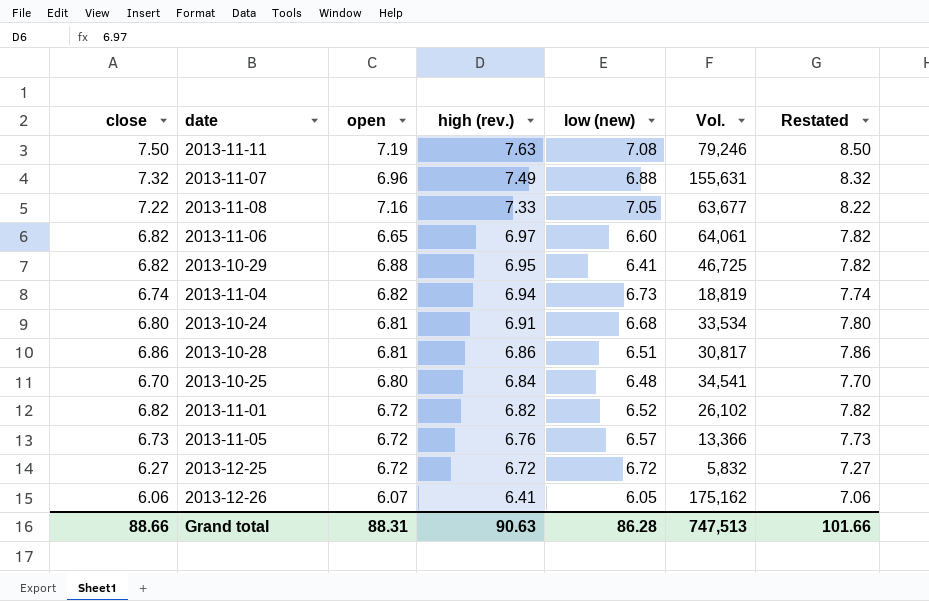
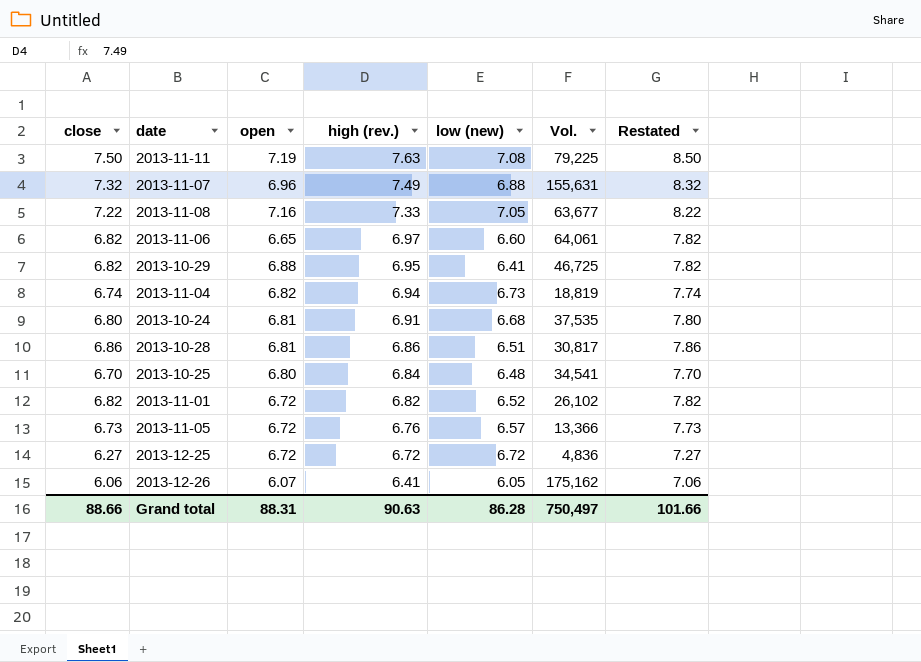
2013-11-11 | Vol.: 79,246 -> 79,225
2013-10-24 | Vol.: 33,534 -> 37,535
2013-12-25 | Vol.: 5,832 -> 4,836
Grand total | Vol.: 747,513 -> 750,497

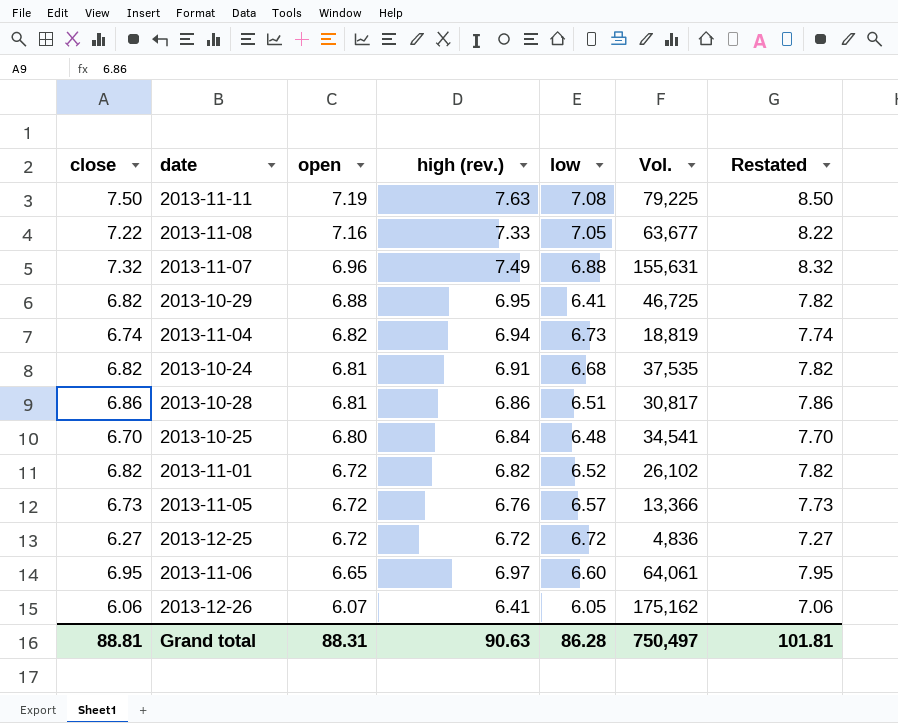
row order: high (rev.) descending -> open descending
column name: low (new) -> low
2013-10-24 | close: 6.80 -> 6.82
2013-10-24 | Restated: 7.80 -> 7.82
2013-11-06 | close: 6.82 -> 6.95
2013-11-06 | Restated: 7.82 -> 7.95
Grand total | close: 88.66 -> 88.81
Grand total | Restated: 101.66 -> 101.81

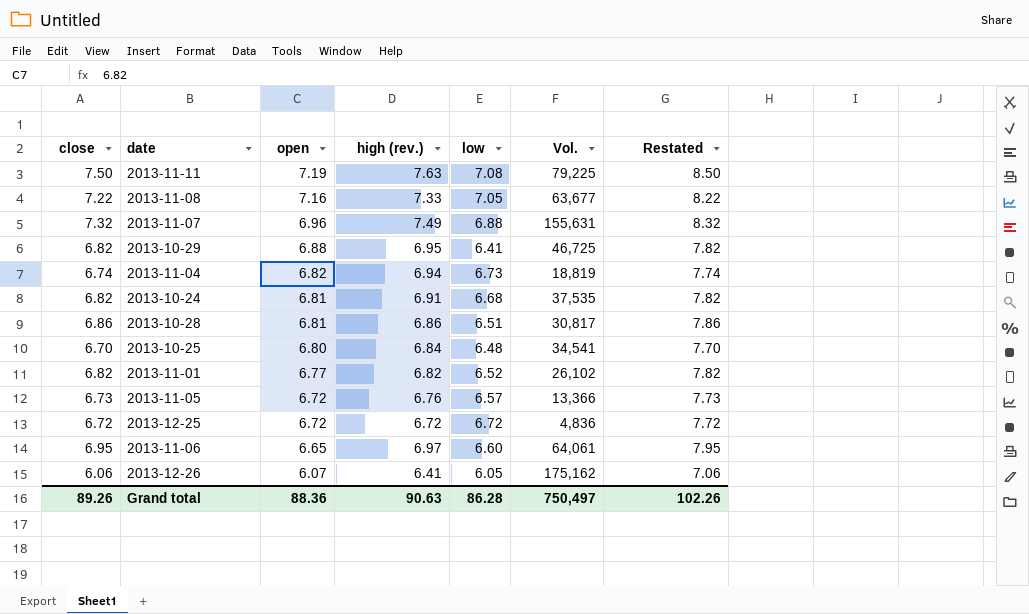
2013-11-01 | open: 6.72 -> 6.77
2013-12-25 | close: 6.27 -> 6.72
2013-12-25 | Restated: 7.27 -> 7.72
Grand total | close: 88.81 -> 89.26
Grand total | open: 88.31 -> 88.36
Grand total | Restated: 101.81 -> 102.26

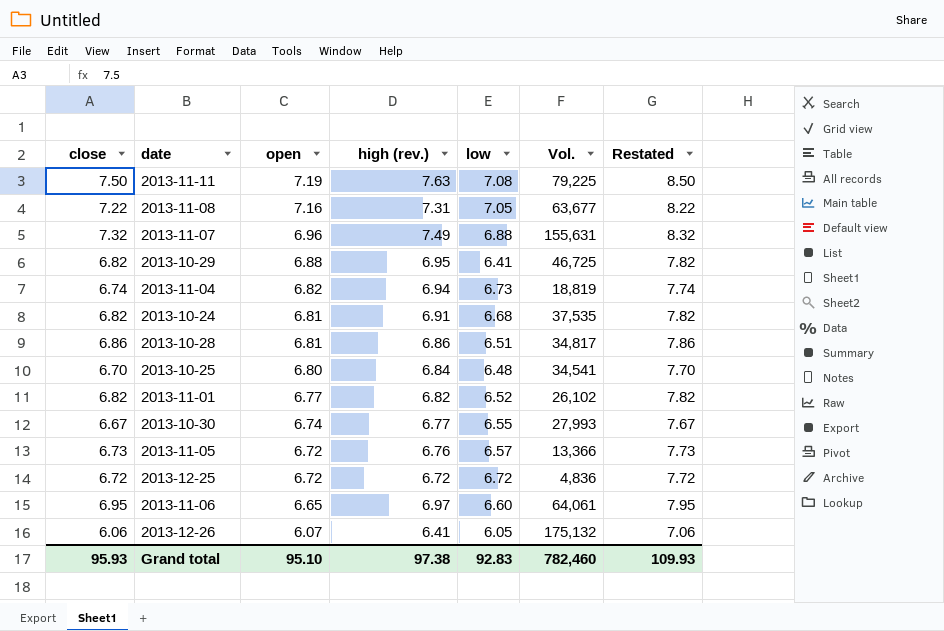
2013-11-08 | high (rev.): 7.33 -> 7.31
2013-10-28 | Vol.: 30,817 -> 34,817
row 2013-10-30: none -> 6.67 | 6.74 | 6.77 | 6.55 | 27,993 | 7.67
2013-12-26 | Vol.: 175,162 -> 175,132
Grand total | close: 89.26 -> 95.93
Grand total | open: 88.36 -> 95.10
Grand total | high (rev.): 90.63 -> 97.38
Grand total | low: 86.28 -> 92.83
Grand total | Vol.: 750,497 -> 782,460
Grand total | Restated: 102.26 -> 109.93

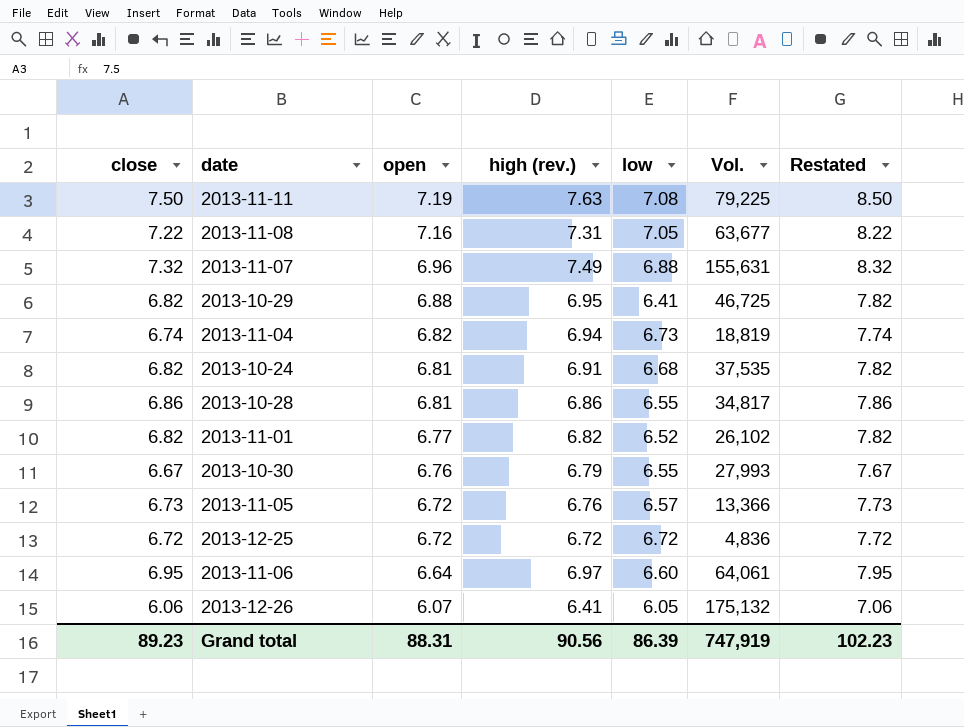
row 2013-10-25: 6.70 | 6.80 | 6.84 | 6.48 | 34,541 | 7.70 -> none
2013-10-28 | low: 6.51 -> 6.55
2013-10-30 | open: 6.74 -> 6.76
2013-10-30 | high (rev.): 6.77 -> 6.79
2013-11-06 | open: 6.65 -> 6.64
Grand total | close: 95.93 -> 89.23
Grand total | open: 95.10 -> 88.31
Grand total | high (rev.): 97.38 -> 90.56
Grand total | low: 92.83 -> 86.39
Grand total | Vol.: 782,460 -> 747,919
Grand total | Restated: 109.93 -> 102.23

